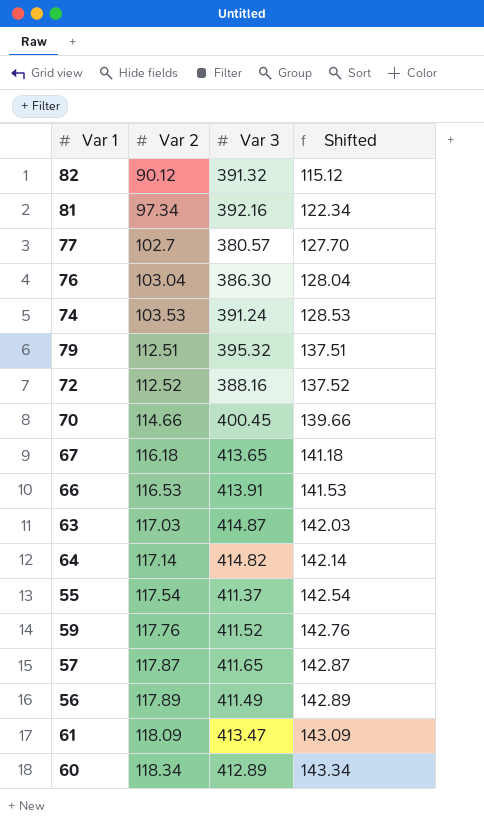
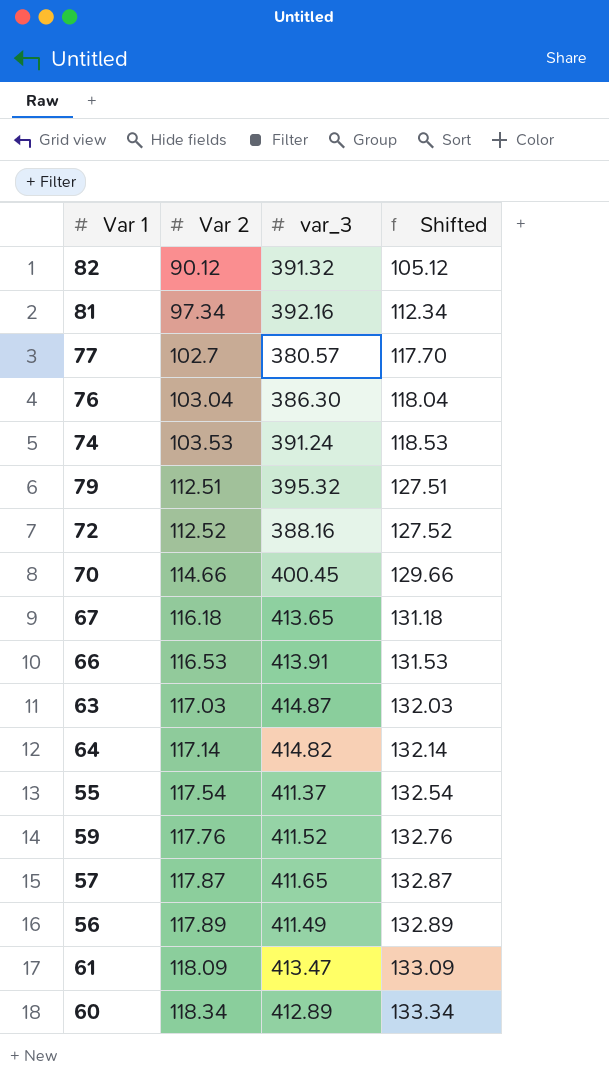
column name: Var 3 -> var_3
column Shifted | formula: [Var 2] + 25 -> [Var 2] + 15

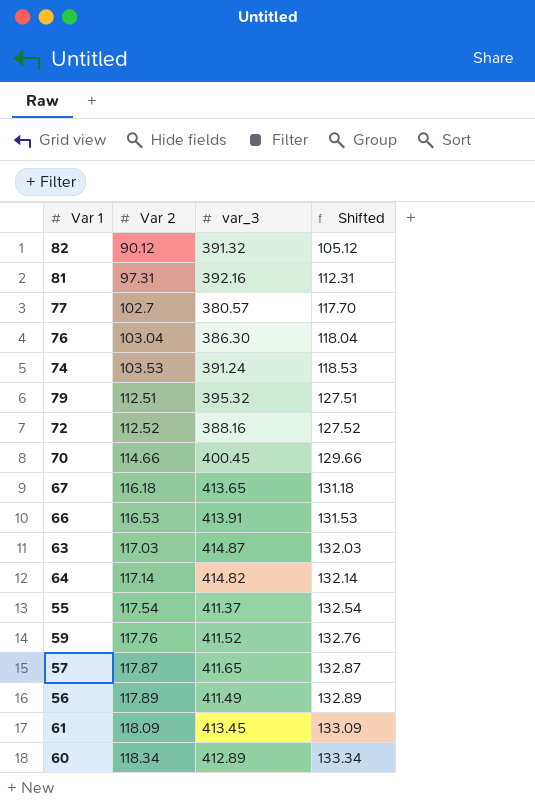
81 | Var 2: 97.34 -> 97.31
81 | Shifted: 112.34 -> 112.31
61 | var_3: 413.47 -> 413.45

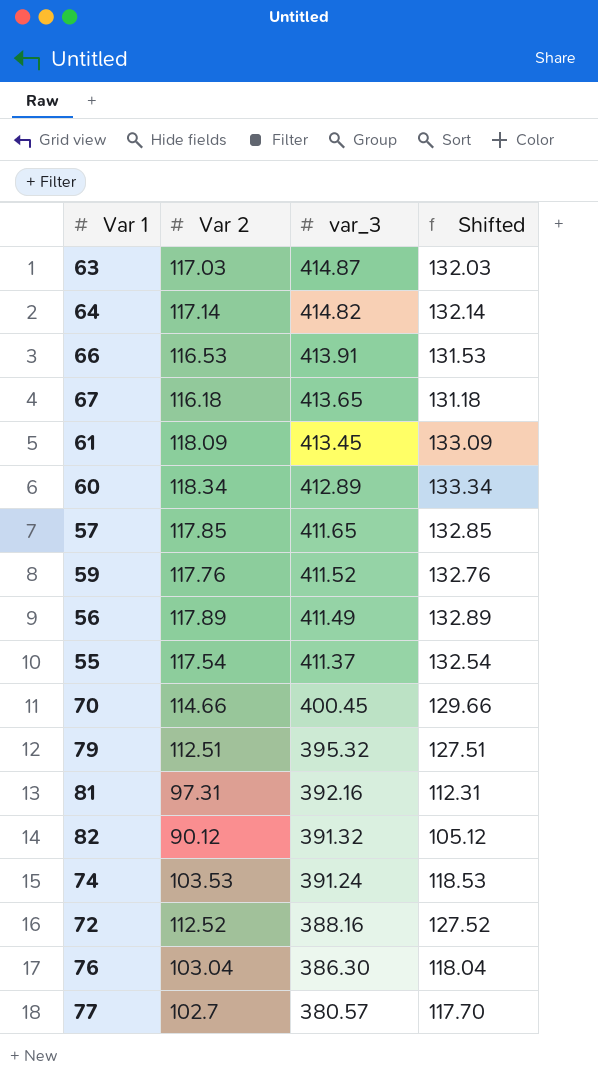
row order: Var 2 ascending -> var_3 descending
57 | Var 2: 117.87 -> 117.85
57 | Shifted: 132.87 -> 132.85

